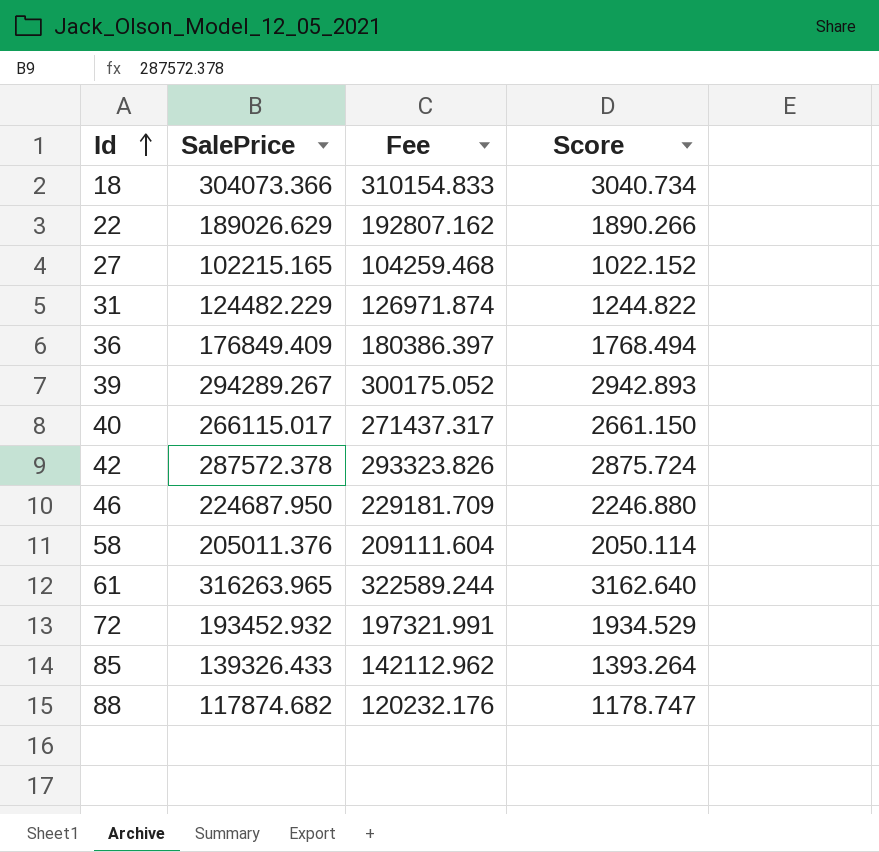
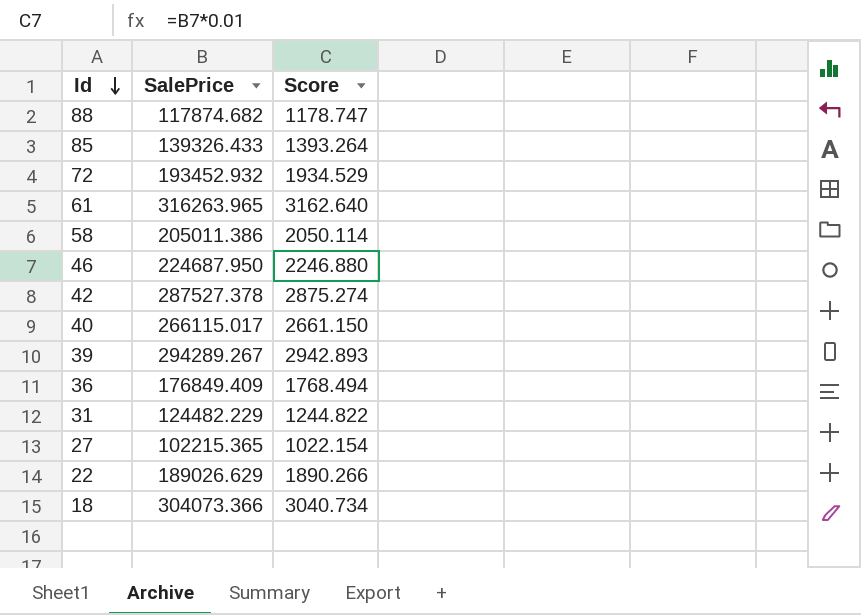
row order: Id ascending -> Id descending
column Fee | formula: [SalePrice] * 1.02 -> none
58 | SalePrice: 205011.376 -> 205011.386
42 | SalePrice: 287572.378 -> 287527.378
42 | Score: 2875.724 -> 2875.274
27 | SalePrice: 102215.165 -> 102215.365
27 | Score: 1022.152 -> 1022.154

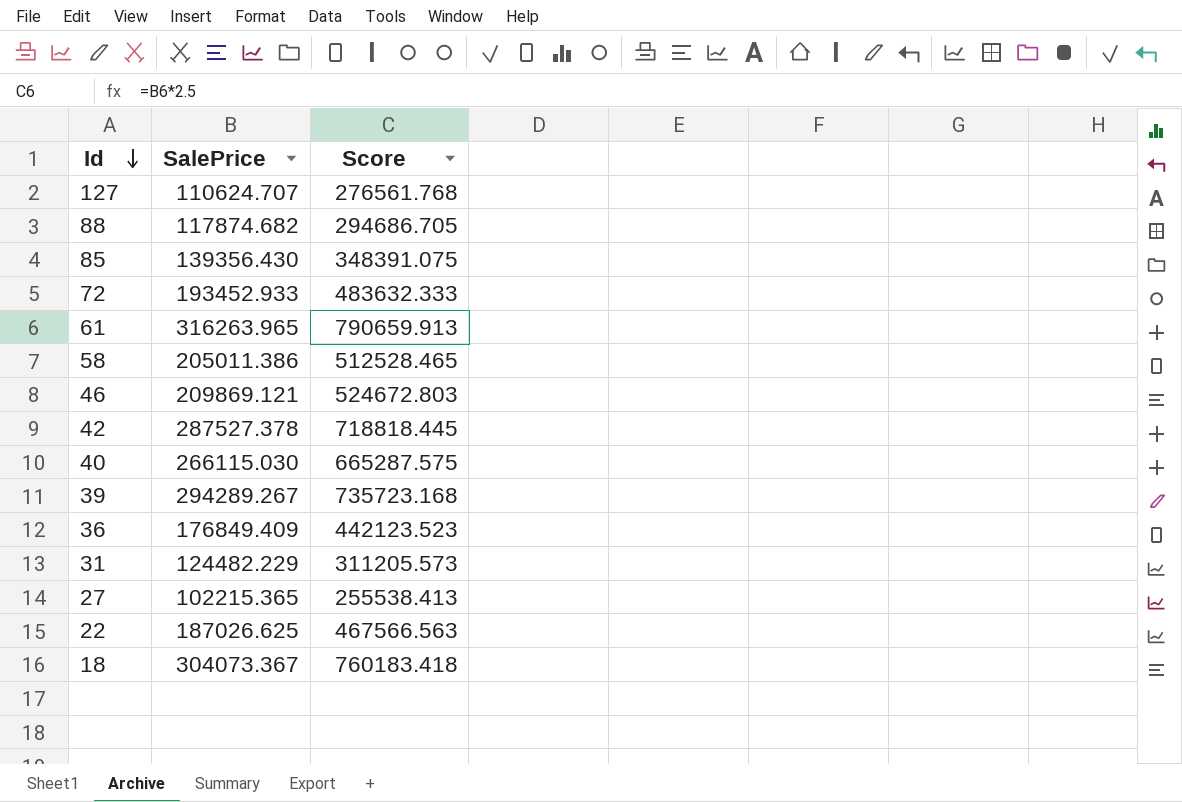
column Score | formula: [SalePrice] * 0.01 -> [SalePrice] * 2.5
row 127: none -> 110624.707 | 276561.768
85 | SalePrice: 139326.433 -> 139356.430
72 | SalePrice: 193452.932 -> 193452.933
46 | SalePrice: 224687.950 -> 209869.121
40 | SalePrice: 266115.017 -> 266115.030
22 | SalePrice: 189026.629 -> 187026.625
18 | SalePrice: 304073.366 -> 304073.367

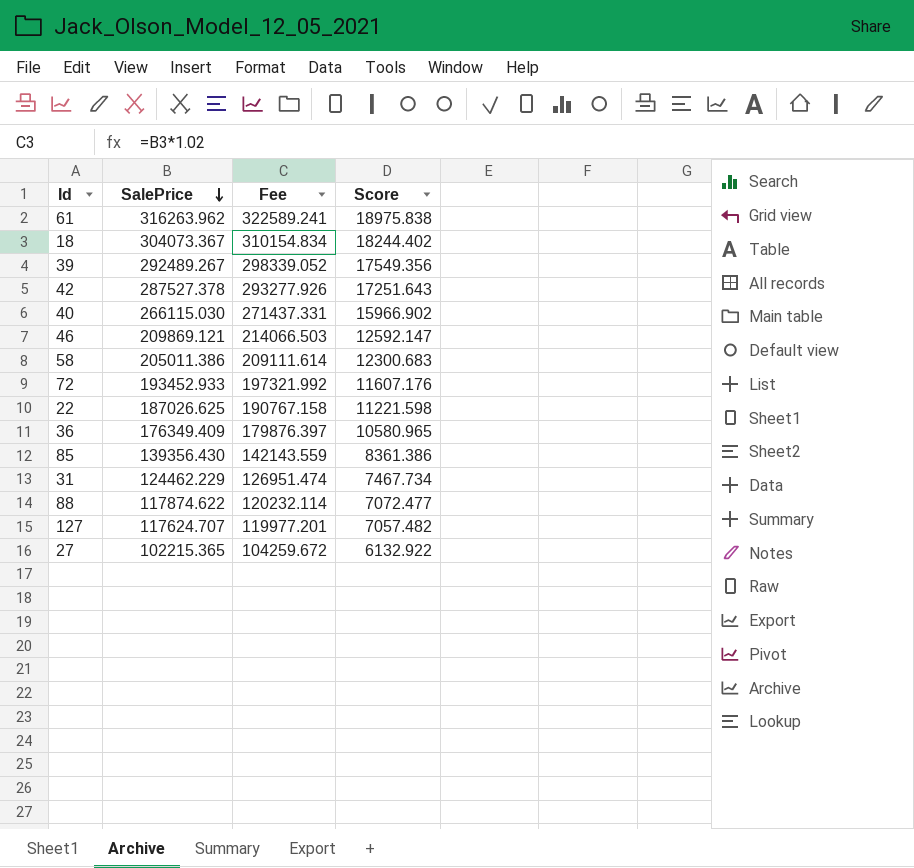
row order: Id descending -> SalePrice descending
column Fee | formula: none -> [SalePrice] * 1.02
column Score | formula: [SalePrice] * 2.5 -> [SalePrice] * 0.06
61 | SalePrice: 316263.965 -> 316263.962
39 | SalePrice: 294289.267 -> 292489.267
36 | SalePrice: 176849.409 -> 176349.409
31 | SalePrice: 124482.229 -> 124462.229
88 | SalePrice: 117874.682 -> 117874.622
127 | SalePrice: 110624.707 -> 117624.707

